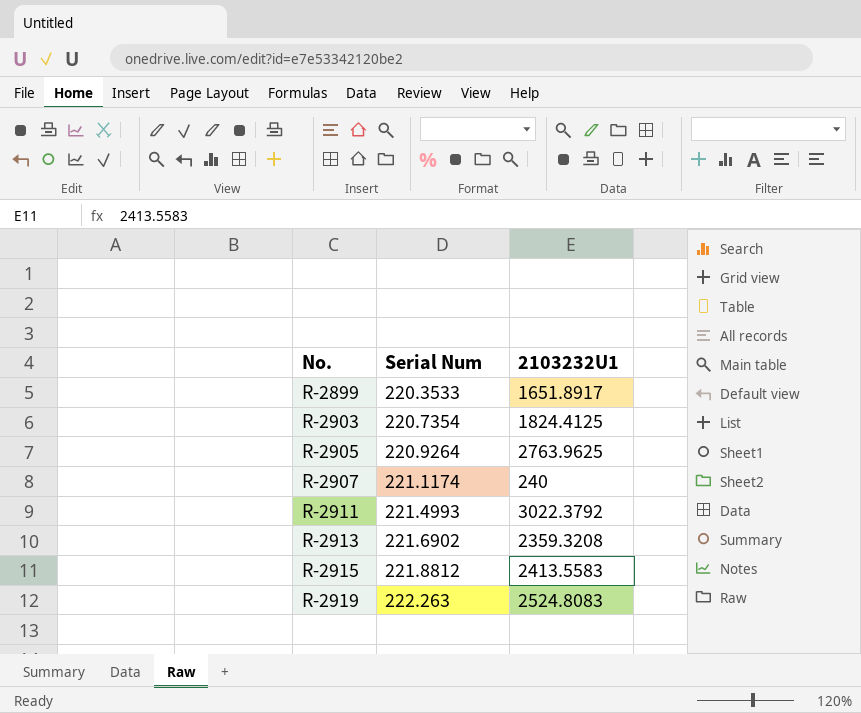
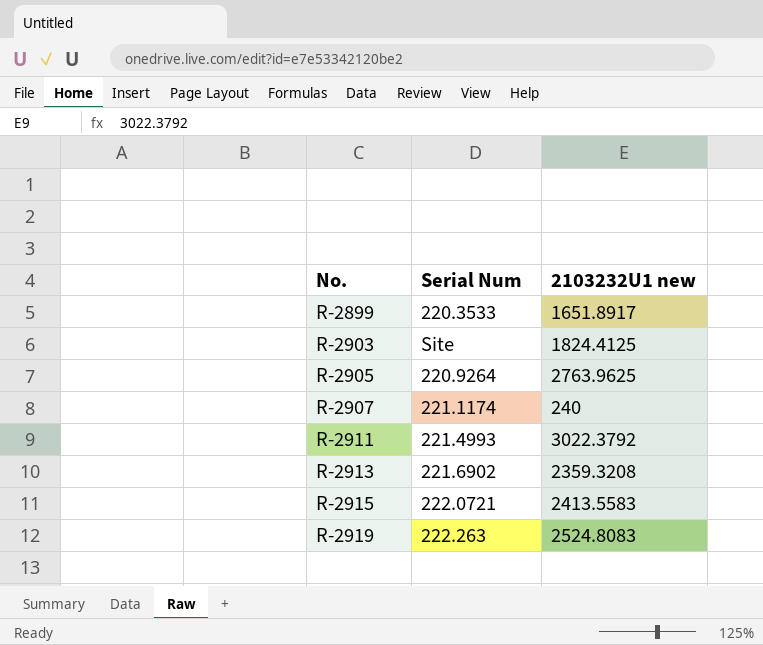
column name: 2103232U1 -> 2103232U1 new
R-2903 | Serial Num: 220.7354 -> Site
R-2915 | Serial Num: 221.8812 -> 222.0721

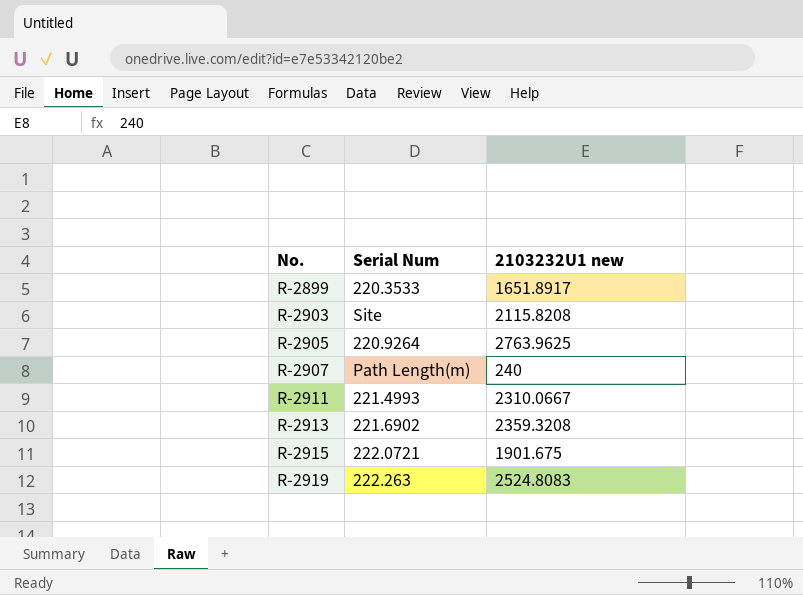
R-2903 | 2103232U1 new: 1824.4125 -> 2115.8208
R-2907 | Serial Num: 221.1174 -> Path Length(m)
R-2911 | 2103232U1 new: 3022.3792 -> 2310.0667
R-2915 | 2103232U1 new: 2413.5583 -> 1901.675

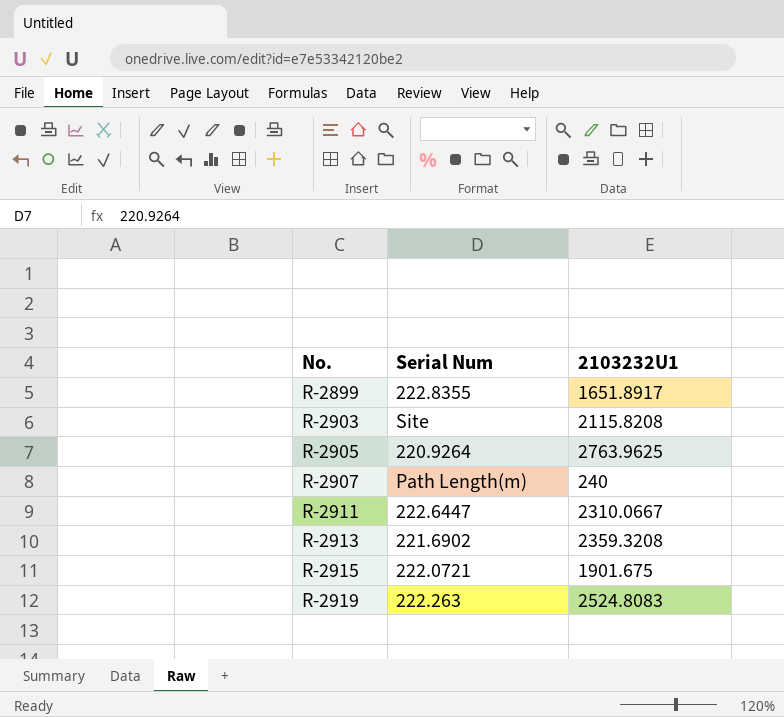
column name: 2103232U1 new -> 2103232U1
R-2899 | Serial Num: 220.3533 -> 222.8355
R-2911 | Serial Num: 221.4993 -> 222.6447

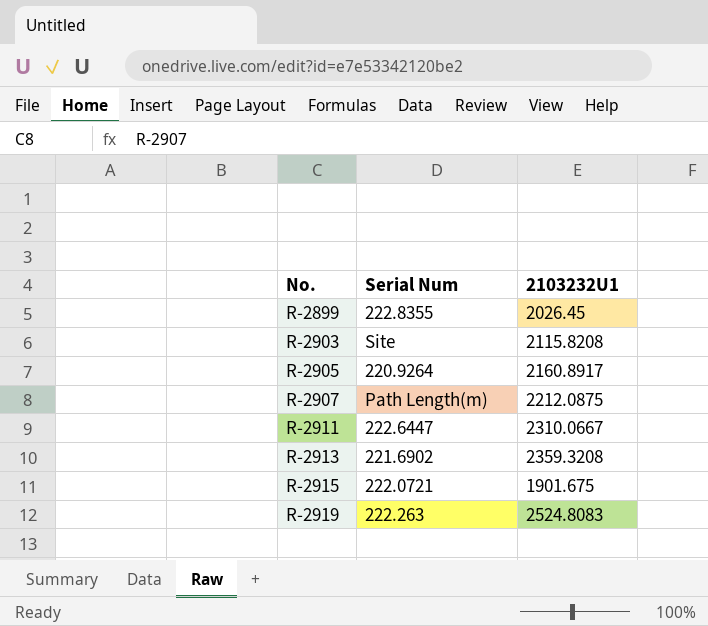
R-2899 | 2103232U1: 1651.8917 -> 2026.45
R-2905 | 2103232U1: 2763.9625 -> 2160.8917
R-2907 | 2103232U1: 240 -> 2212.0875

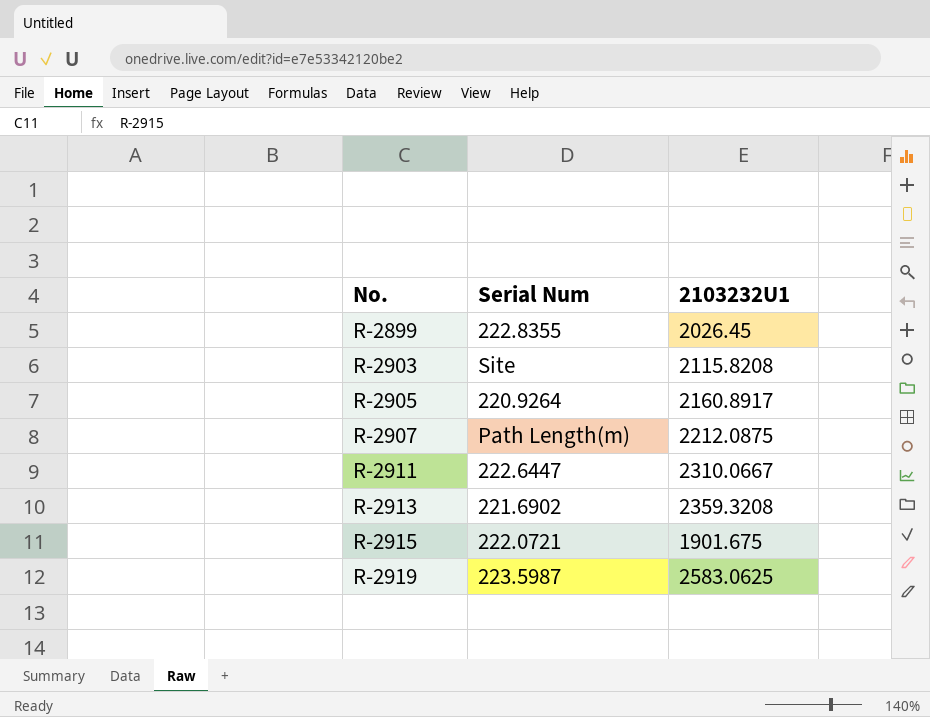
R-2919 | Serial Num: 222.263 -> 223.5987
R-2919 | 2103232U1: 2524.8083 -> 2583.0625

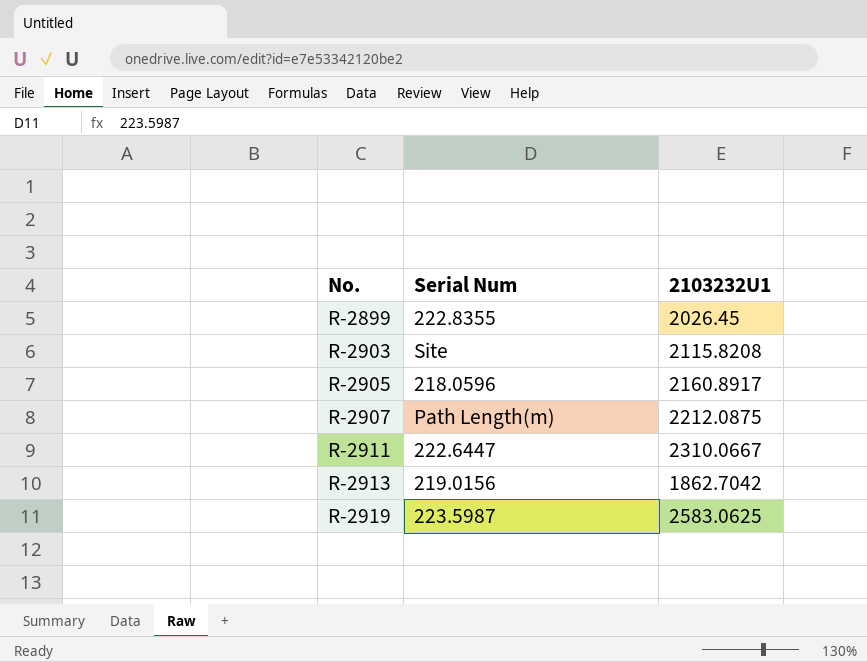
row R-2915: 222.0721 | 1901.675 -> none
R-2905 | Serial Num: 220.9264 -> 218.0596
R-2913 | Serial Num: 221.6902 -> 219.0156
R-2913 | 2103232U1: 2359.3208 -> 1862.7042

